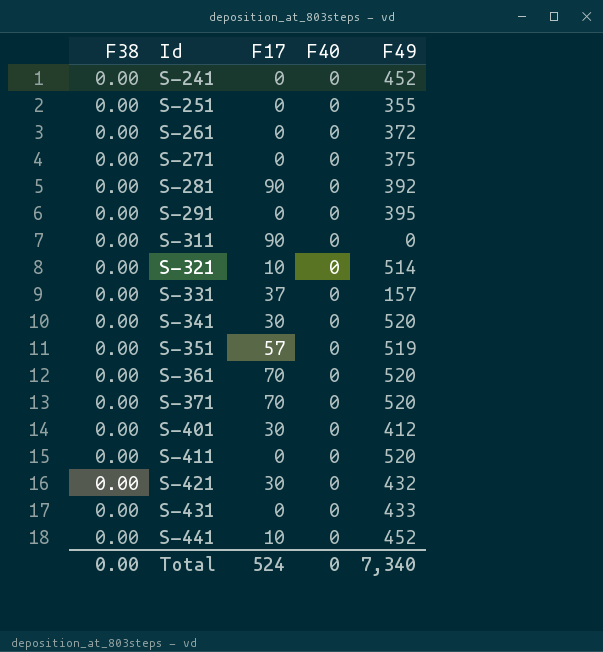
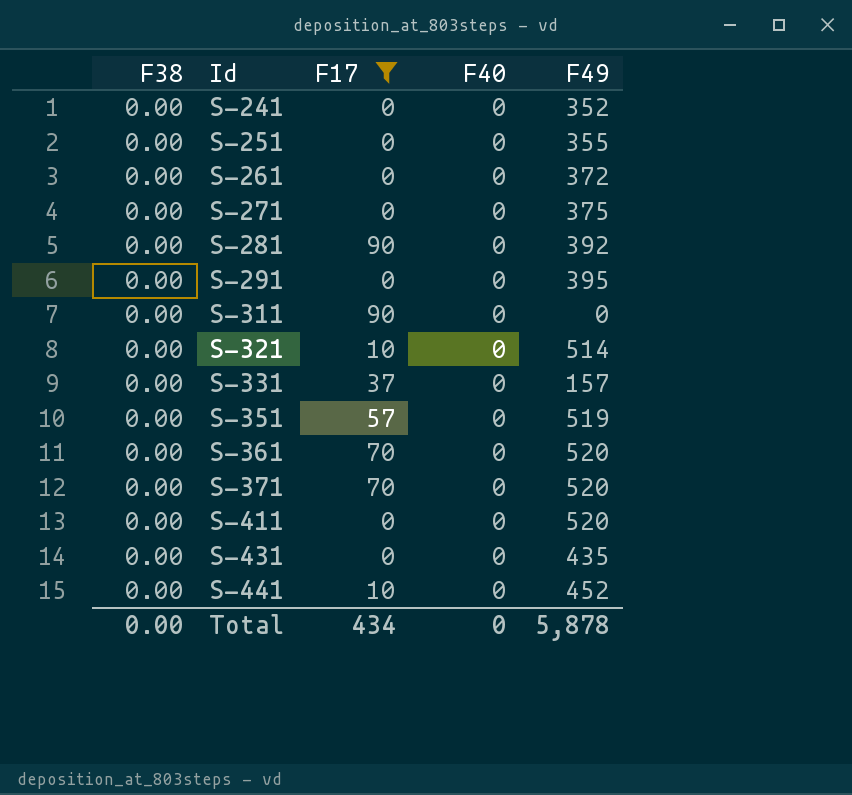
filter: none -> F17 != 30
S-241 | F49: 452 -> 352
S-431 | F49: 433 -> 435
Total | F17: 524 -> 434
Total | F49: 7,340 -> 5,878

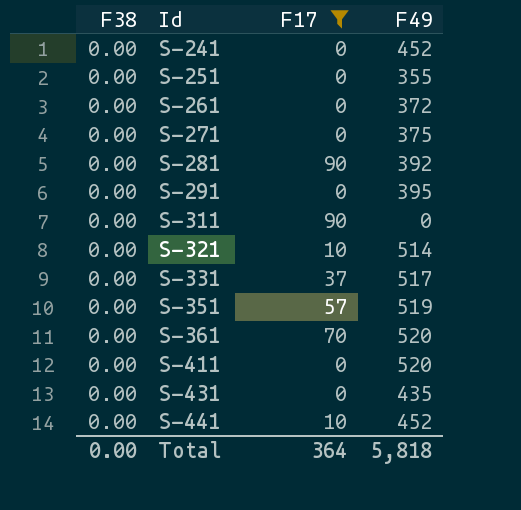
column F40 | position: 4 -> none
row S-371: 0.00 | 70 | 0 | 520 -> none
S-241 | F49: 352 -> 452
S-331 | F49: 157 -> 517
Total | F17: 434 -> 364
Total | F49: 5,878 -> 5,818

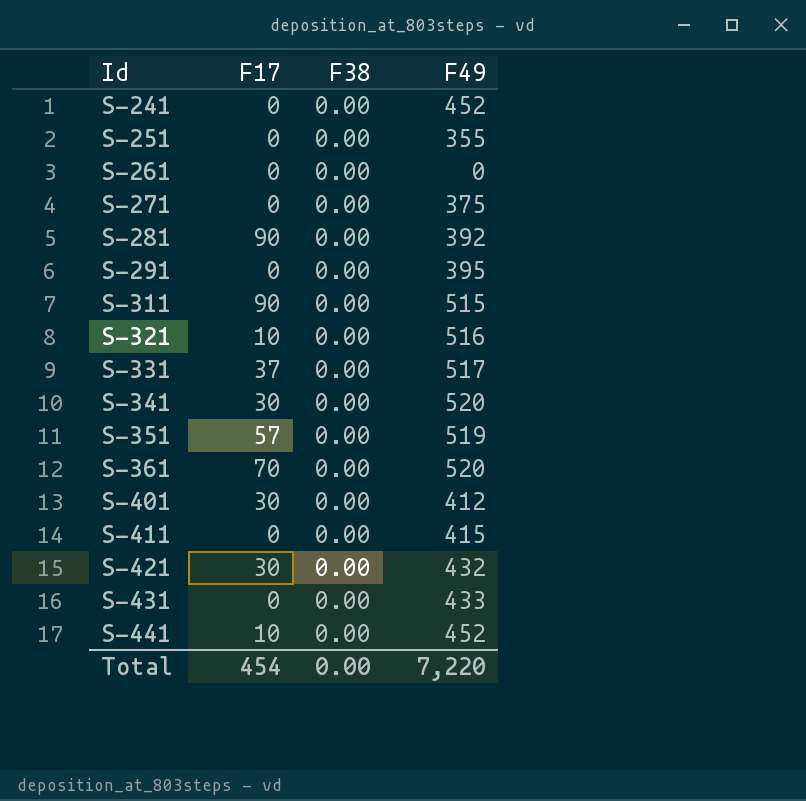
filter: F17 != 30 -> none
column F38 | position: 1 -> 3
S-261 | F49: 372 -> 0
S-311 | F49: 0 -> 515
S-321 | F49: 514 -> 516
S-411 | F49: 520 -> 415
S-431 | F49: 435 -> 433
Total | F17: 364 -> 454
Total | F49: 5,818 -> 7,220

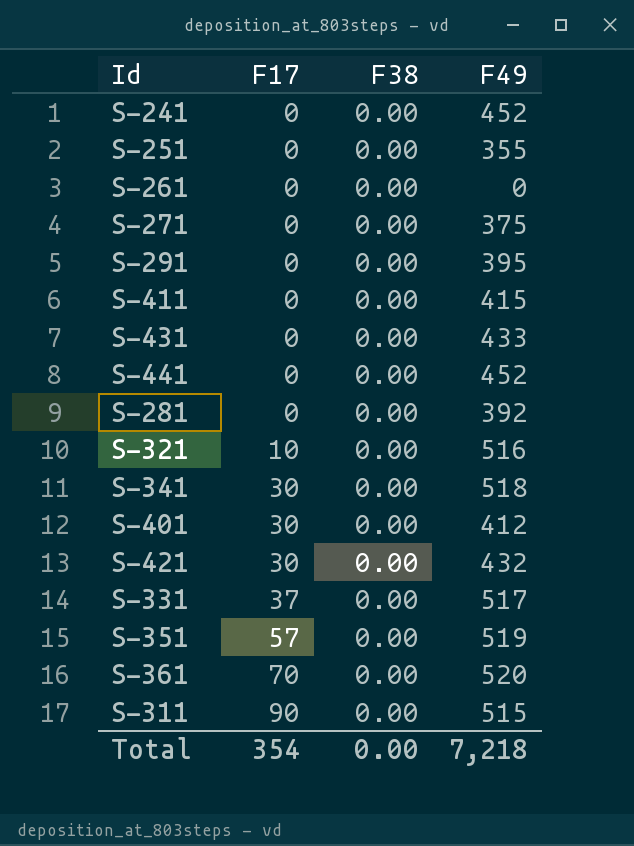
row order: Id ascending -> F17 ascending
S-441 | F17: 10 -> 0
S-281 | F17: 90 -> 0
S-341 | F49: 520 -> 518
Total | F17: 454 -> 354
Total | F49: 7,220 -> 7,218

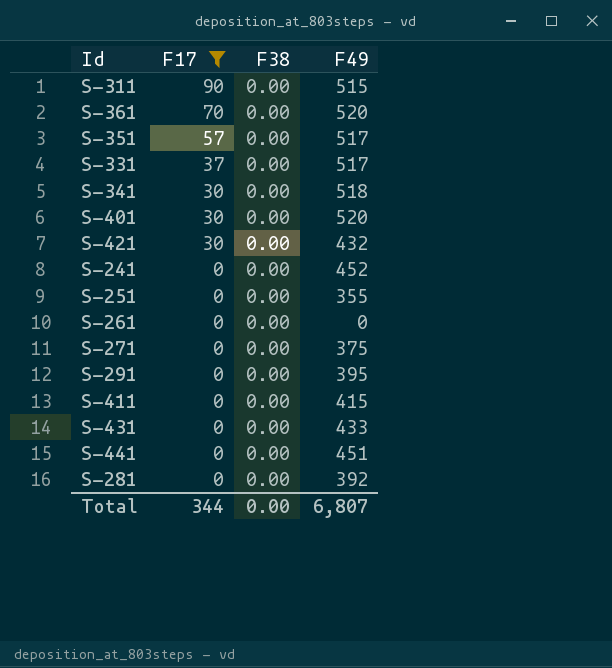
filter: none -> F17 != 10
row order: F17 ascending -> F17 descending
S-351 | F49: 519 -> 517
S-401 | F49: 412 -> 520
S-441 | F49: 452 -> 451
Total | F17: 354 -> 344
Total | F49: 7,218 -> 6,807

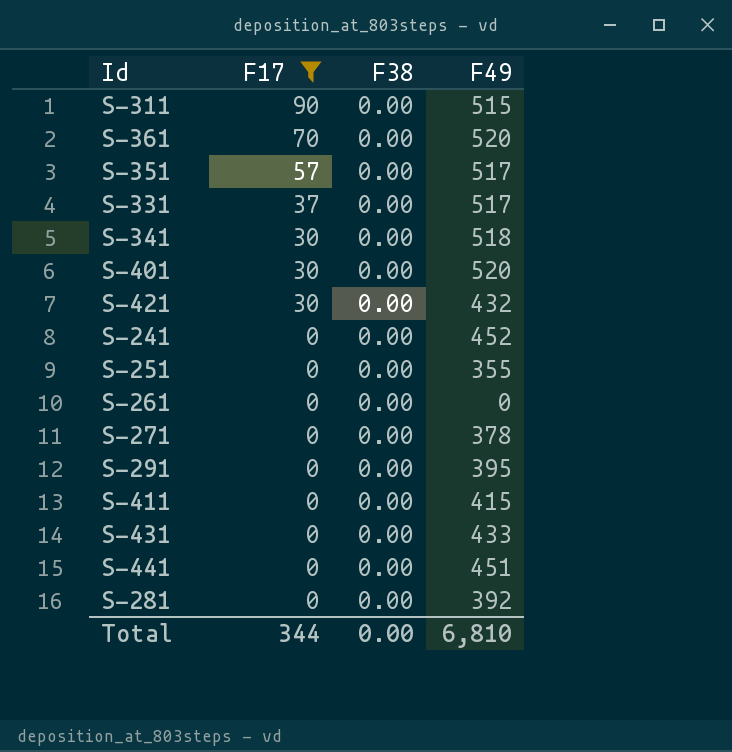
S-271 | F49: 375 -> 378
Total | F49: 6,807 -> 6,810

